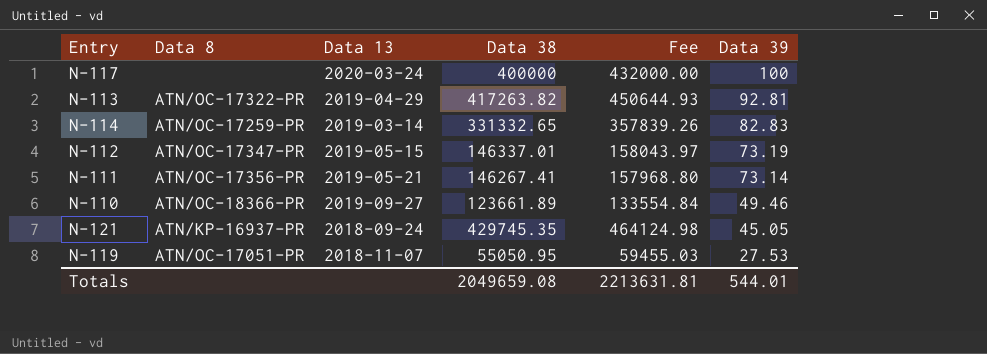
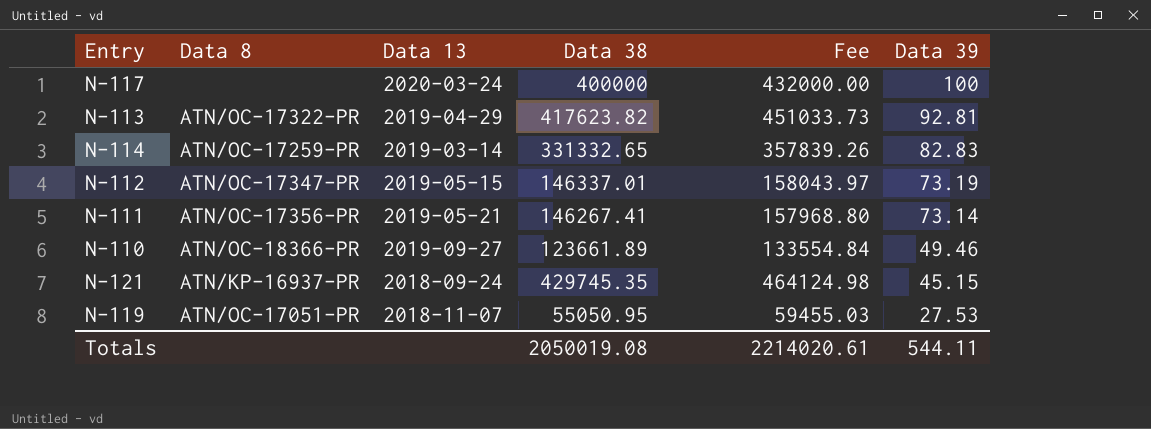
N-113 | Data 38: 417263.82 -> 417623.82
N-113 | Fee: 450644.93 -> 451033.73
N-121 | Data 39: 45.05 -> 45.15
Totals | Data 38: 2049659.08 -> 2050019.08
Totals | Fee: 2213631.81 -> 2214020.61
Totals | Data 39: 544.01 -> 544.11

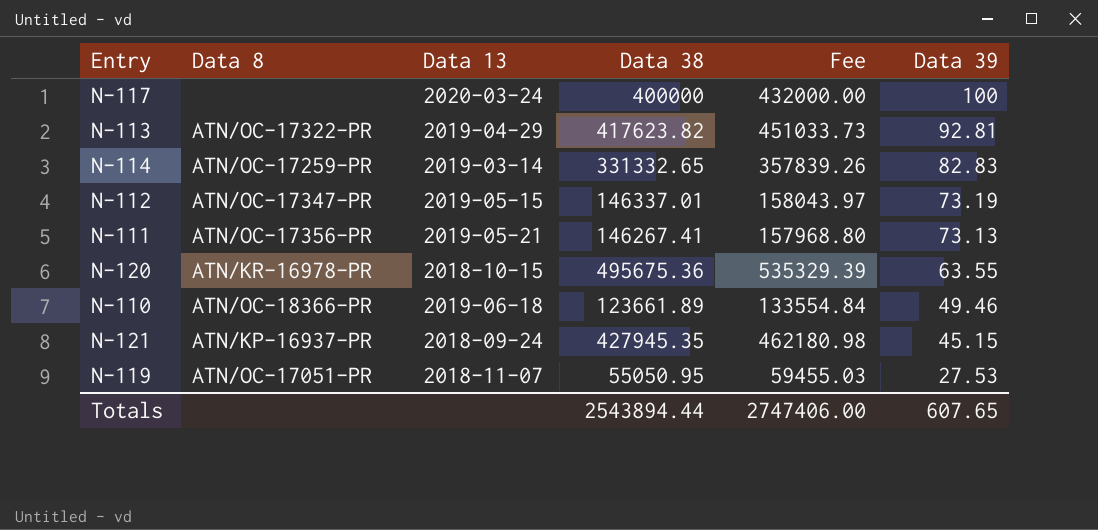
N-111 | Data 39: 73.14 -> 73.13
row N-120: none -> ATN/KR-16978-PR | 2018-10-15 | 495675.36 | 535329.39 | 63.55
N-110 | Data 13: 2019-09-27 -> 2019-06-18
N-121 | Data 38: 429745.35 -> 427945.35
N-121 | Fee: 464124.98 -> 462180.98
Totals | Data 38: 2050019.08 -> 2543894.44
Totals | Fee: 2214020.61 -> 2747406.00
Totals | Data 39: 544.11 -> 607.65

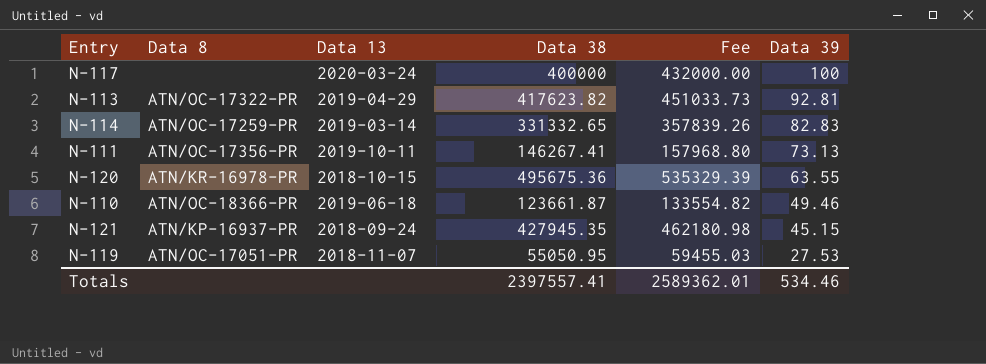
row N-112: ATN/OC-17347-PR | 2019-05-15 | 146337.01 | 158043.97 | 73.19 -> none
N-111 | Data 13: 2019-05-21 -> 2019-10-11
N-110 | Data 38: 123661.89 -> 123661.87
N-110 | Fee: 133554.84 -> 133554.82
Totals | Data 38: 2543894.44 -> 2397557.41
Totals | Fee: 2747406.00 -> 2589362.01
Totals | Data 39: 607.65 -> 534.46

